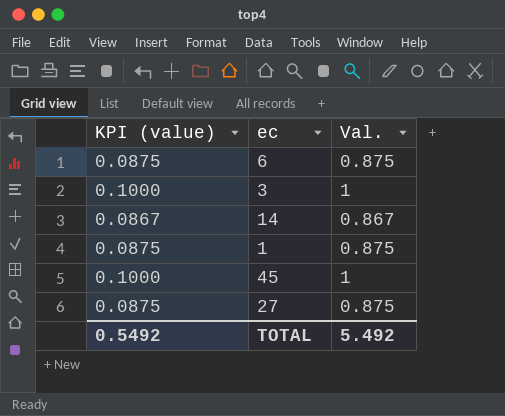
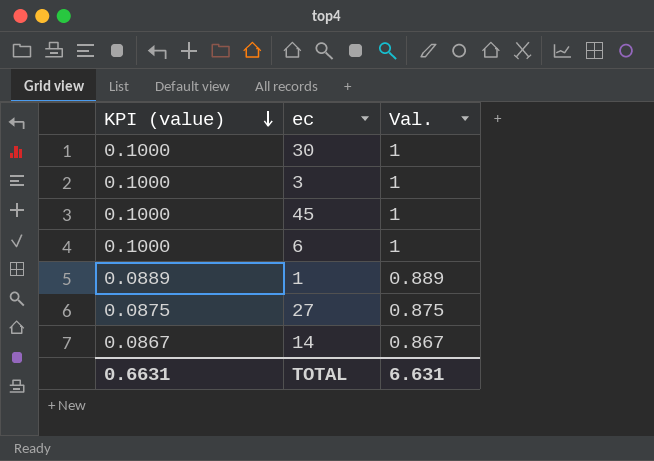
row order: none -> KPI (value) descending
row 30: none -> 0.1000 | 1
6 | KPI (value): 0.0875 -> 0.1000
6 | Val.: 0.875 -> 1
1 | KPI (value): 0.0875 -> 0.0889
1 | Val.: 0.875 -> 0.889
TOTAL | KPI (value): 0.5492 -> 0.6631
TOTAL | Val.: 5.492 -> 6.631

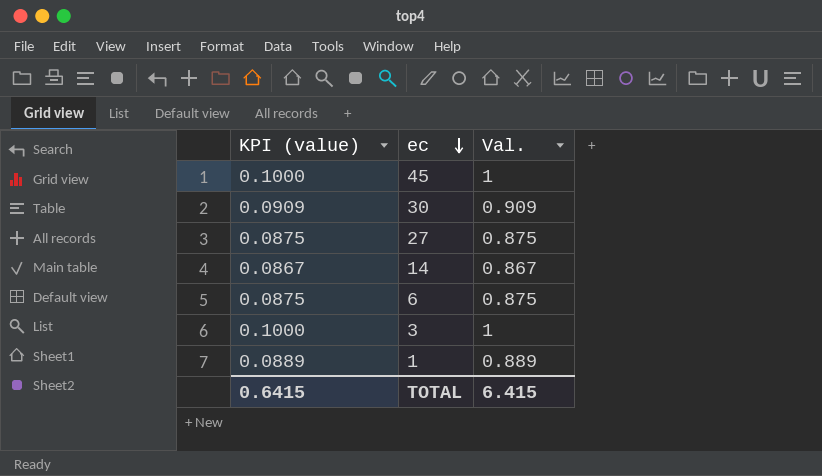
row order: KPI (value) descending -> ec descending
30 | KPI (value): 0.1000 -> 0.0909
30 | Val.: 1 -> 0.909
6 | KPI (value): 0.1000 -> 0.0875
6 | Val.: 1 -> 0.875
TOTAL | KPI (value): 0.6631 -> 0.6415
TOTAL | Val.: 6.631 -> 6.415

